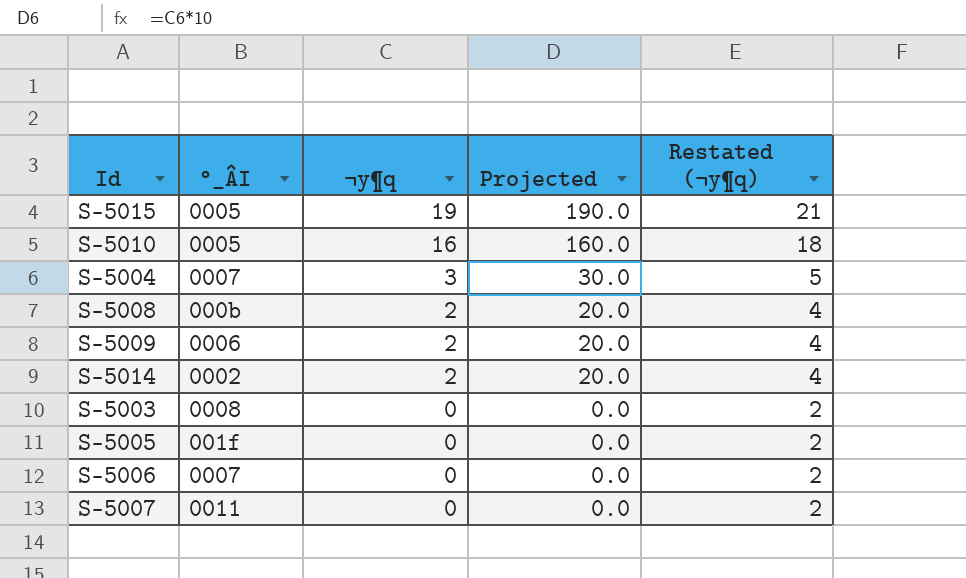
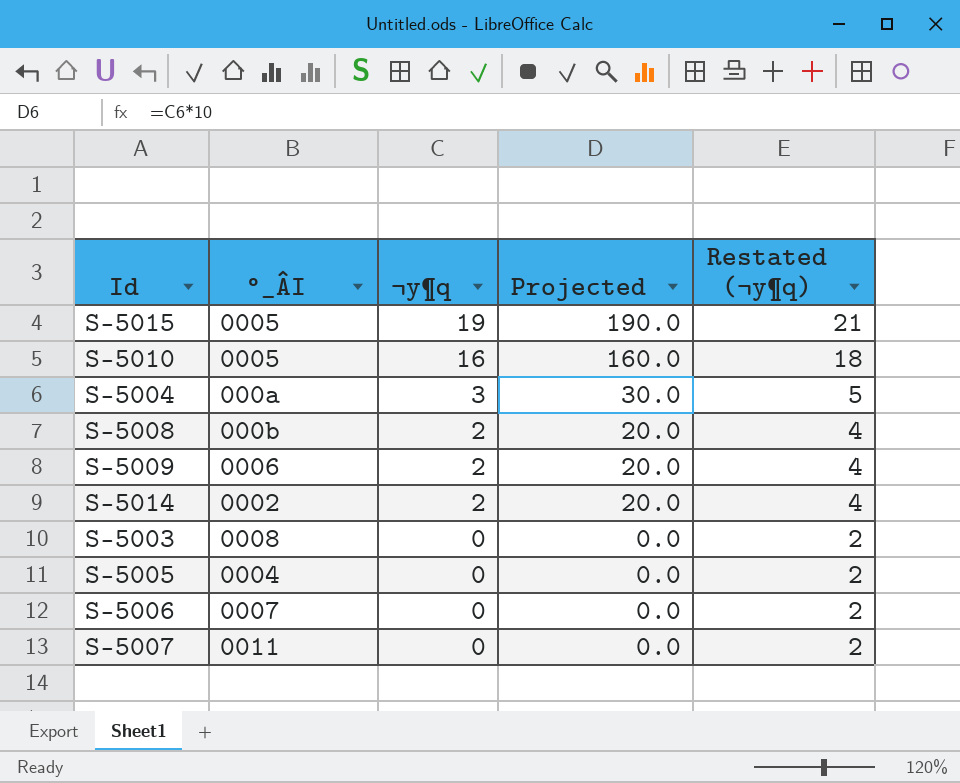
S-5004 | °_ÂI: 0007 -> 000a
S-5005 | °_ÂI: 001f -> 0004

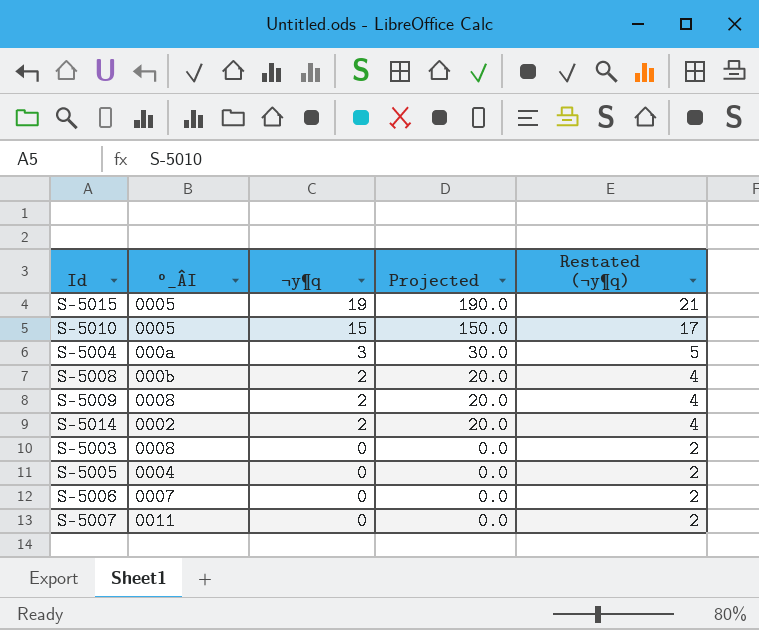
S-5010 | ¬y¶q: 16 -> 15
S-5010 | Projected: 160.0 -> 150.0
S-5010 | Restated (¬y¶q): 18 -> 17
S-5009 | °_ÂI: 0006 -> 0008

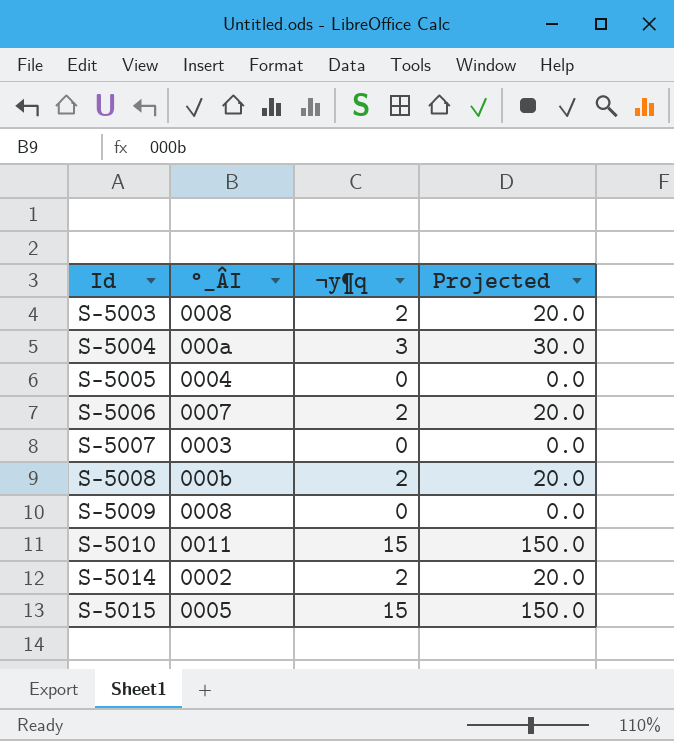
row order: ¬y¶q descending -> Id ascending
column Restated (¬y¶q) | formula: [¬y¶q] + 2 -> none
S-5003 | ¬y¶q: 0 -> 2
S-5003 | Projected: 0.0 -> 20.0
S-5006 | ¬y¶q: 0 -> 2
S-5006 | Projected: 0.0 -> 20.0
S-5007 | °_ÂI: 0011 -> 0003
S-5009 | ¬y¶q: 2 -> 0
S-5009 | Projected: 20.0 -> 0.0
S-5010 | °_ÂI: 0005 -> 0011
S-5015 | ¬y¶q: 19 -> 15
S-5015 | Projected: 190.0 -> 150.0

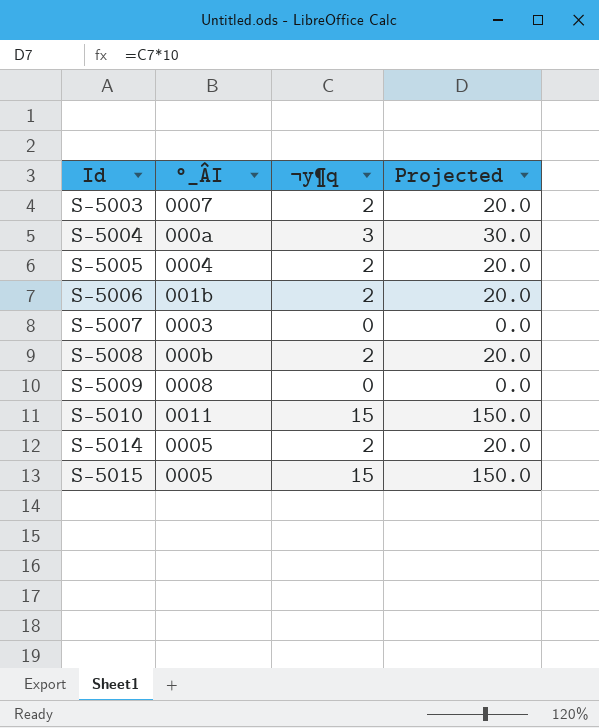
S-5003 | °_ÂI: 0008 -> 0007
S-5005 | ¬y¶q: 0 -> 2
S-5005 | Projected: 0.0 -> 20.0
S-5006 | °_ÂI: 0007 -> 001b
S-5014 | °_ÂI: 0002 -> 0005

